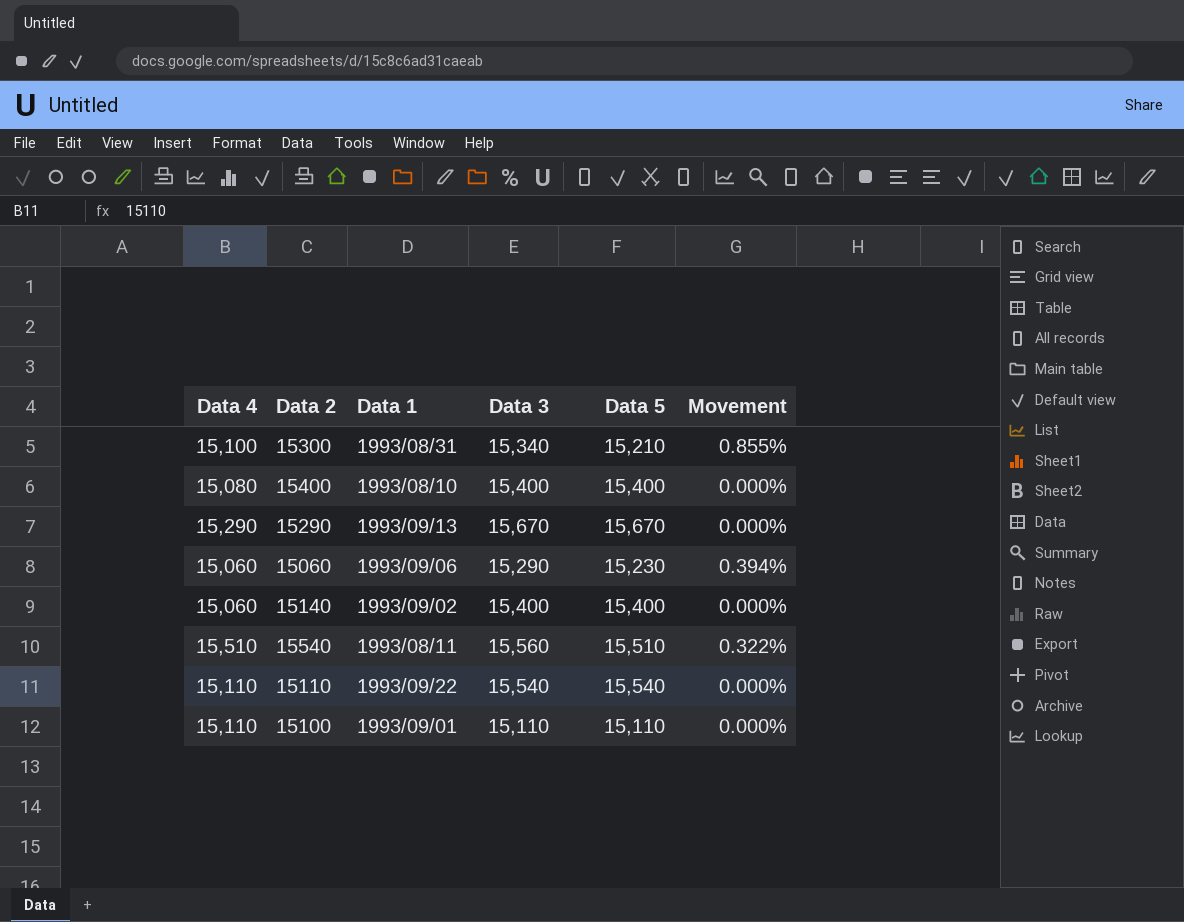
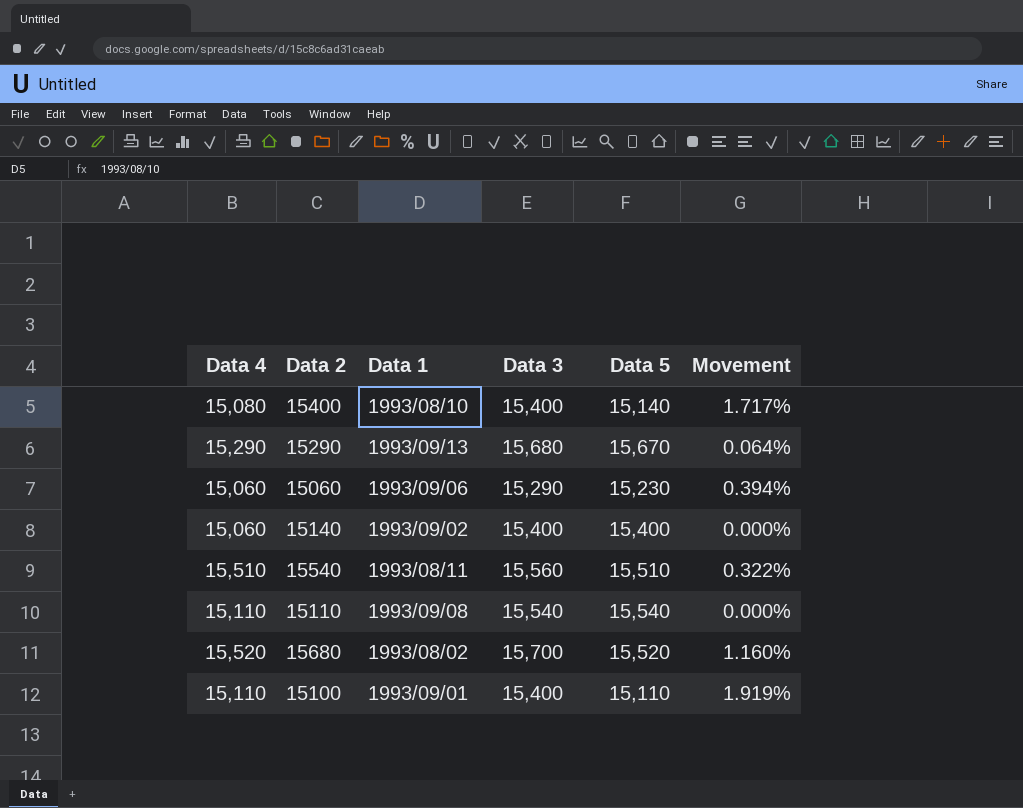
row 15300: 15,100 | 1993/08/31 | 15,340 | 15,210 | 0.855% -> none
15400 | Data 5: 15,400 -> 15,140
15400 | Movement: 0.000% -> 1.717%
15290 | Data 3: 15,670 -> 15,680
15290 | Movement: 0.000% -> 0.064%
15110 | Data 1: 1993/09/22 -> 1993/09/08
row 15680: none -> 15,520 | 1993/08/02 | 15,700 | 15,520 | 1.160%
15100 | Data 3: 15,110 -> 15,400
15100 | Movement: 0.000% -> 1.919%

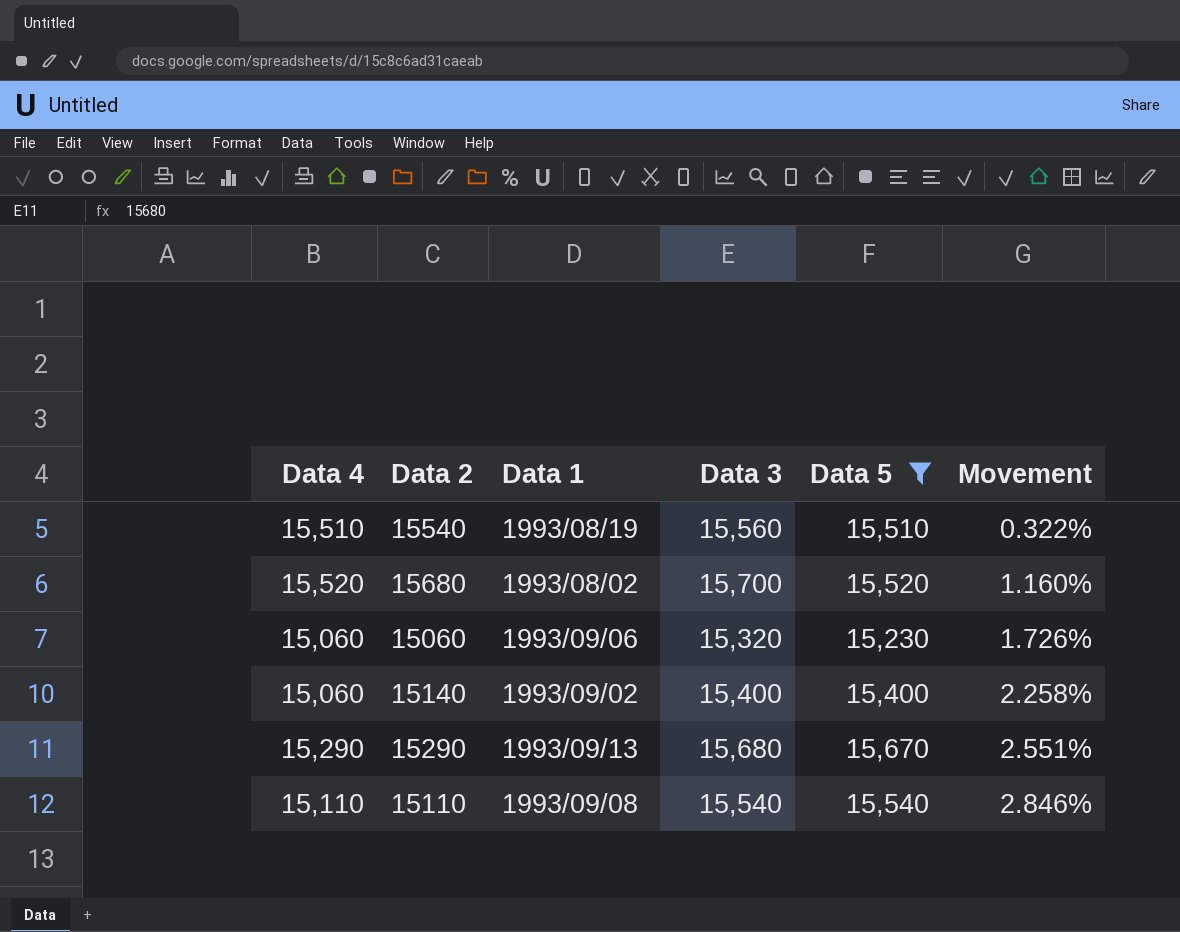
filter: none -> Data 5 >= 15,230
row order: none -> Movement ascending
column Movement | formula: ([Data 3] - [Data 5]) / [Data 5] -> ([Data 3] - [Data 4]) / [Data 4]
15540 | Data 1: 1993/08/11 -> 1993/08/19
15060 | Data 3: 15,290 -> 15,320

